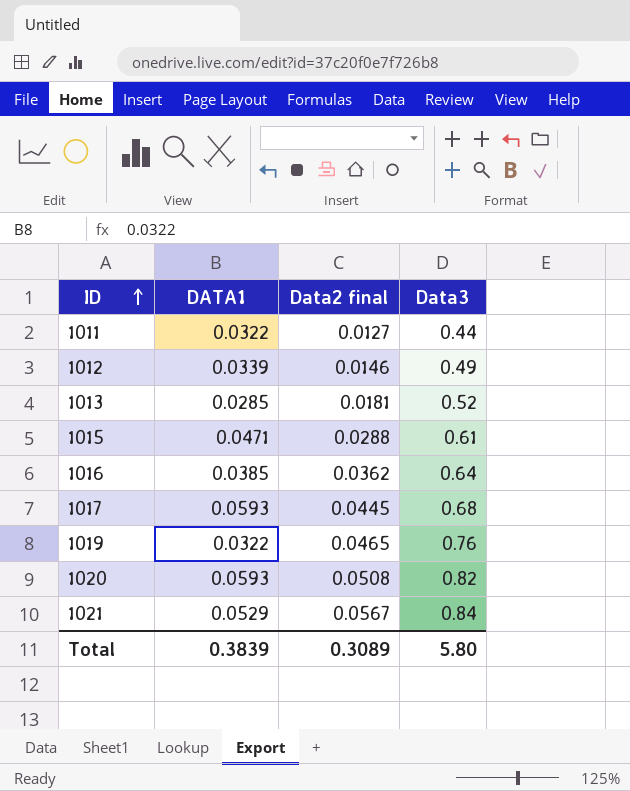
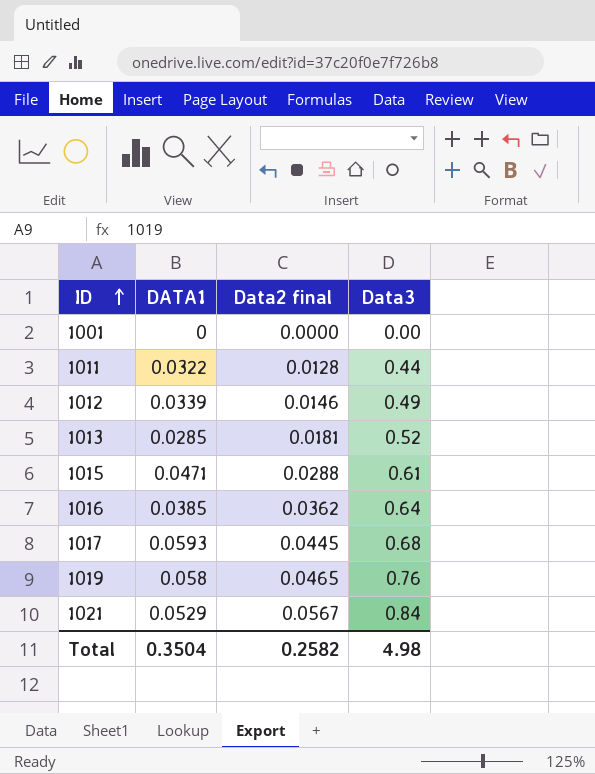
row 1020: 0.0593 | 0.0508 | 0.82 -> none
row 1001: none -> 0 | 0.0000 | 0.00
1011 | Data2 final: 0.0127 -> 0.0128
1019 | DATA1: 0.0322 -> 0.058
Total | DATA1: 0.3839 -> 0.3504
Total | Data2 final: 0.3089 -> 0.2582
Total | Data3: 5.80 -> 4.98

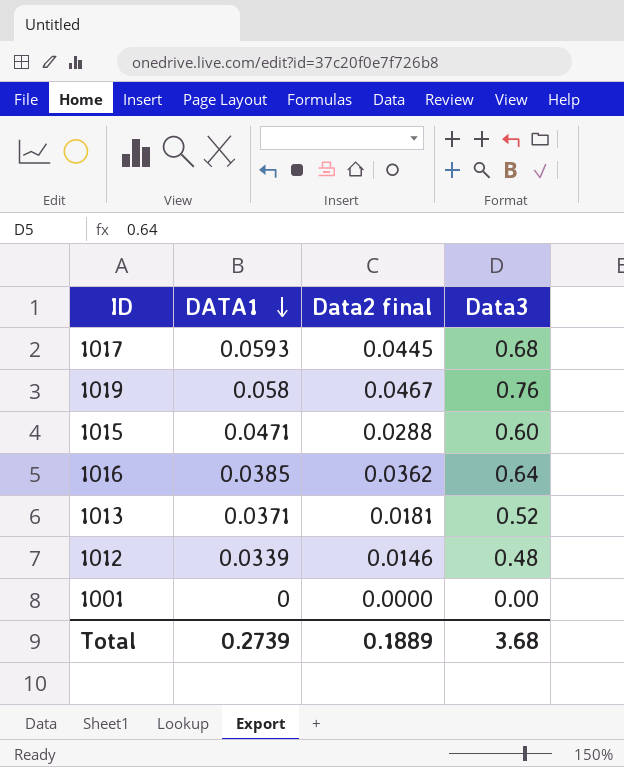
row order: ID ascending -> DATA1 descending
row 1011: 0.0322 | 0.0128 | 0.44 -> none
row 1021: 0.0529 | 0.0567 | 0.84 -> none
1019 | Data2 final: 0.0465 -> 0.0467
1015 | Data3: 0.61 -> 0.60
1013 | DATA1: 0.0285 -> 0.0371
1012 | Data3: 0.49 -> 0.48
Total | DATA1: 0.3504 -> 0.2739
Total | Data2 final: 0.2582 -> 0.1889
Total | Data3: 4.98 -> 3.68

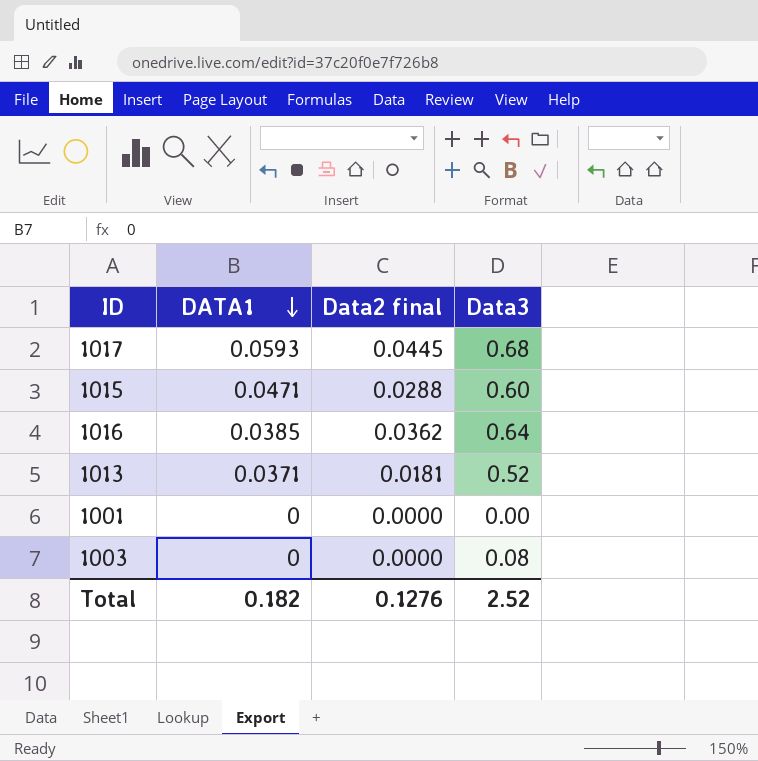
row 1019: 0.058 | 0.0467 | 0.76 -> none
row 1012: 0.0339 | 0.0146 | 0.48 -> none
row 1003: none -> 0 | 0.0000 | 0.08
Total | DATA1: 0.2739 -> 0.182
Total | Data2 final: 0.1889 -> 0.1276
Total | Data3: 3.68 -> 2.52

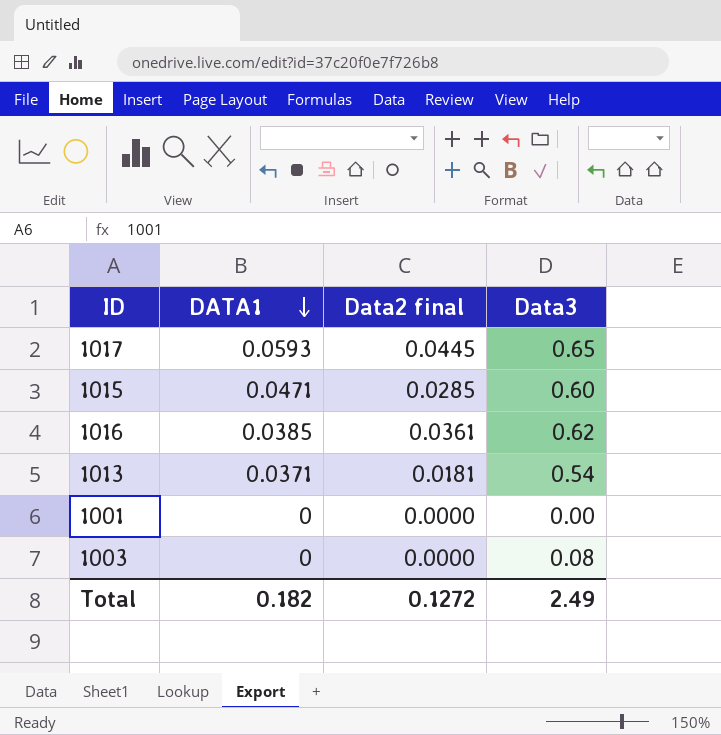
1017 | Data3: 0.68 -> 0.65
1015 | Data2 final: 0.0288 -> 0.0285
1016 | Data2 final: 0.0362 -> 0.0361
1016 | Data3: 0.64 -> 0.62
1013 | Data3: 0.52 -> 0.54
Total | Data2 final: 0.1276 -> 0.1272
Total | Data3: 2.52 -> 2.49

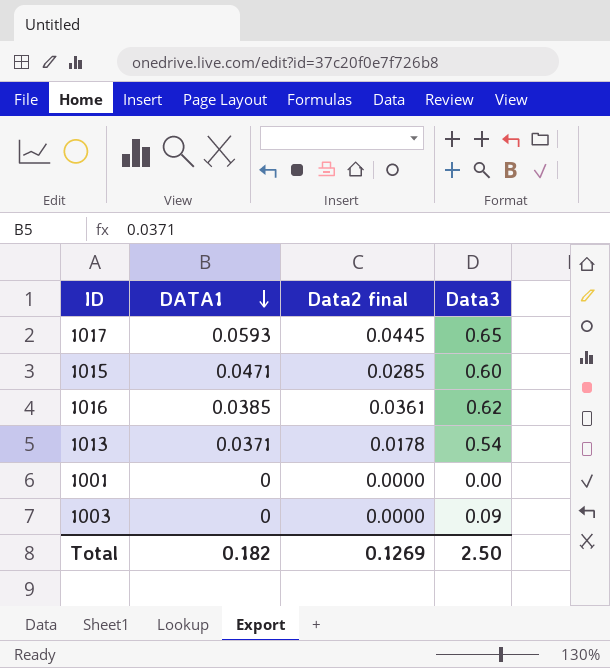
1013 | Data2 final: 0.0181 -> 0.0178
1003 | Data3: 0.08 -> 0.09
Total | Data2 final: 0.1272 -> 0.1269
Total | Data3: 2.49 -> 2.50

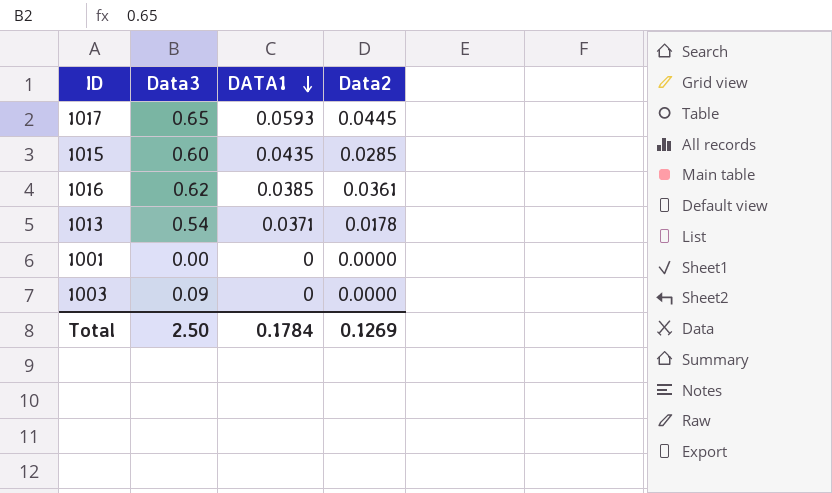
column Data3 | position: 4 -> 2
column name: Data2 final -> Data2
1015 | DATA1: 0.0471 -> 0.0435
Total | DATA1: 0.182 -> 0.1784

